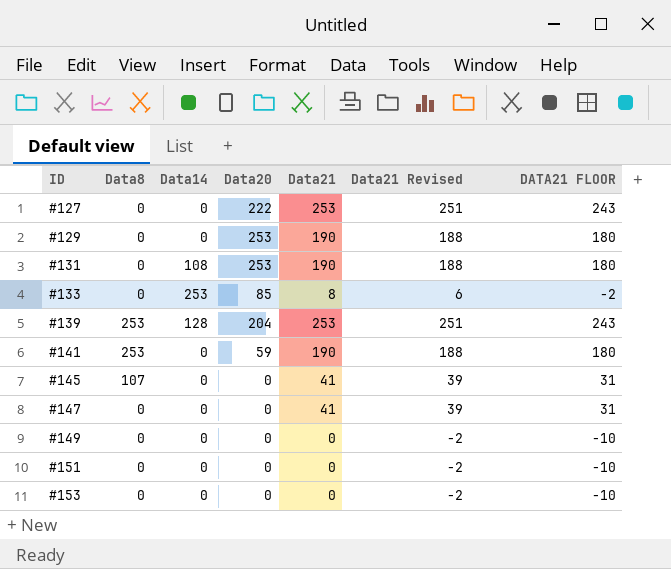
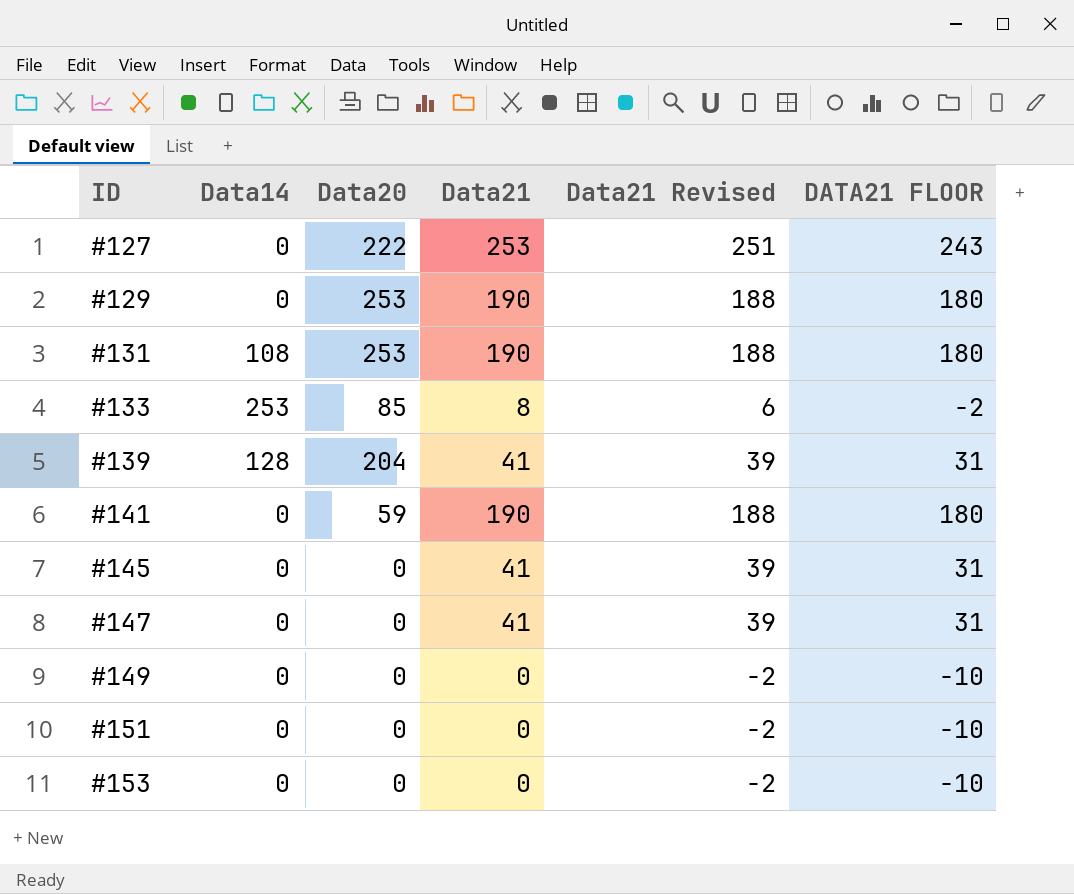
column Data8 | position: 2 -> none
#139 | Data21: 253 -> 41
#139 | Data21 Revised: 251 -> 39
#139 | DATA21 FLOOR: 243 -> 31

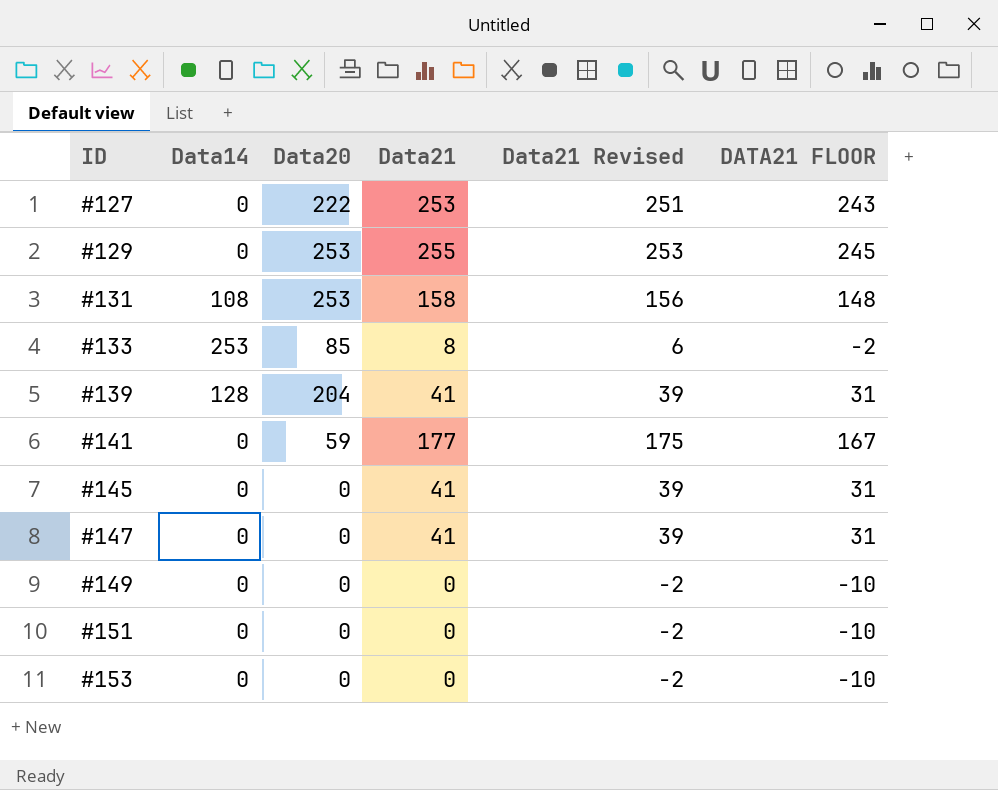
#129 | Data21: 190 -> 255
#129 | Data21 Revised: 188 -> 253
#129 | DATA21 FLOOR: 180 -> 245
#131 | Data21: 190 -> 158
#131 | Data21 Revised: 188 -> 156
#131 | DATA21 FLOOR: 180 -> 148
#141 | Data21: 190 -> 177
#141 | Data21 Revised: 188 -> 175
#141 | DATA21 FLOOR: 180 -> 167

